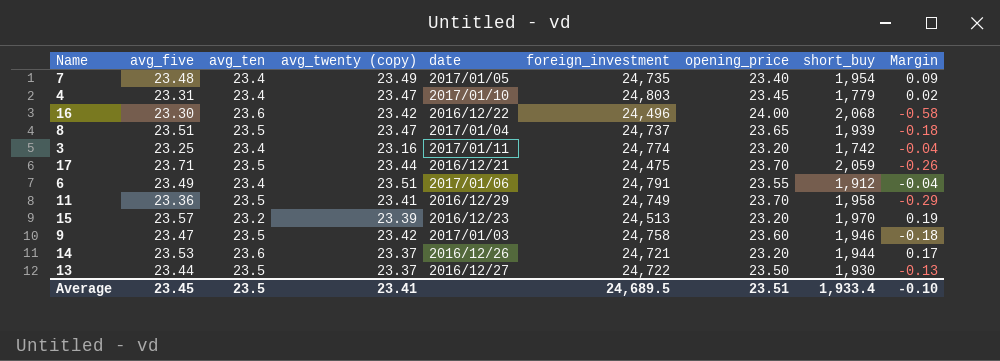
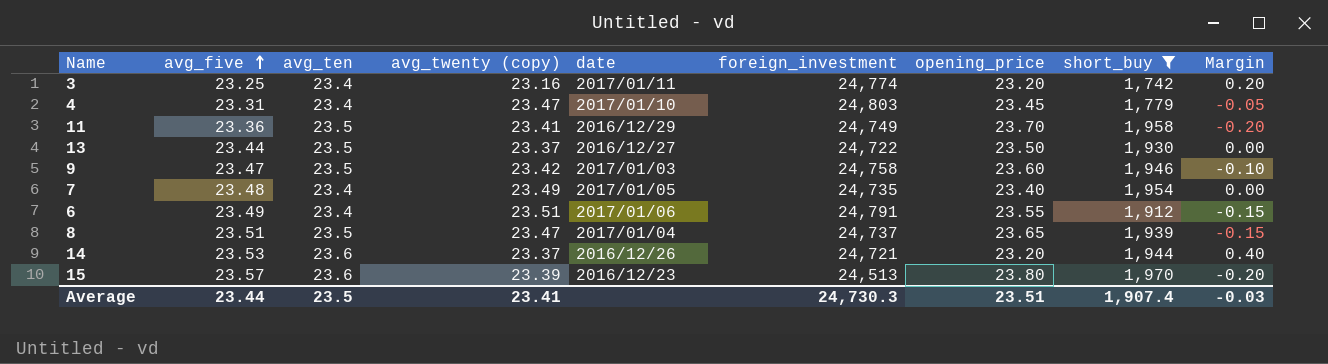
filter: none -> short_buy <= 1,970
row order: none -> avg_five ascending
column Margin | formula: [avg_twenty (copy)] - [opening_price] -> [avg_ten] - [opening_price]
15 | avg_ten: 23.2 -> 23.6
15 | opening_price: 23.20 -> 23.80
Average | avg_five: 23.45 -> 23.44
Average | foreign_investment: 24,689.5 -> 24,730.3
Average | short_buy: 1,933.4 -> 1,907.4
Average | Margin: -0.10 -> -0.03

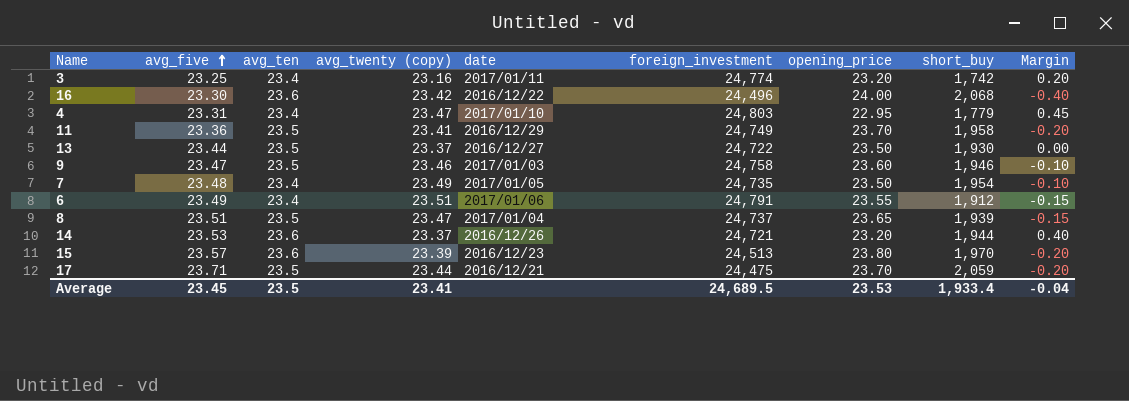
filter: short_buy <= 1,970 -> none
4 | opening_price: 23.45 -> 22.95
4 | Margin: -0.05 -> 0.45
9 | avg_twenty (copy): 23.42 -> 23.46
7 | opening_price: 23.40 -> 23.50
7 | Margin: 0.00 -> -0.10
Average | avg_five: 23.44 -> 23.45
Average | foreign_investment: 24,730.3 -> 24,689.5
Average | opening_price: 23.51 -> 23.53
Average | short_buy: 1,907.4 -> 1,933.4
Average | Margin: -0.03 -> -0.04

